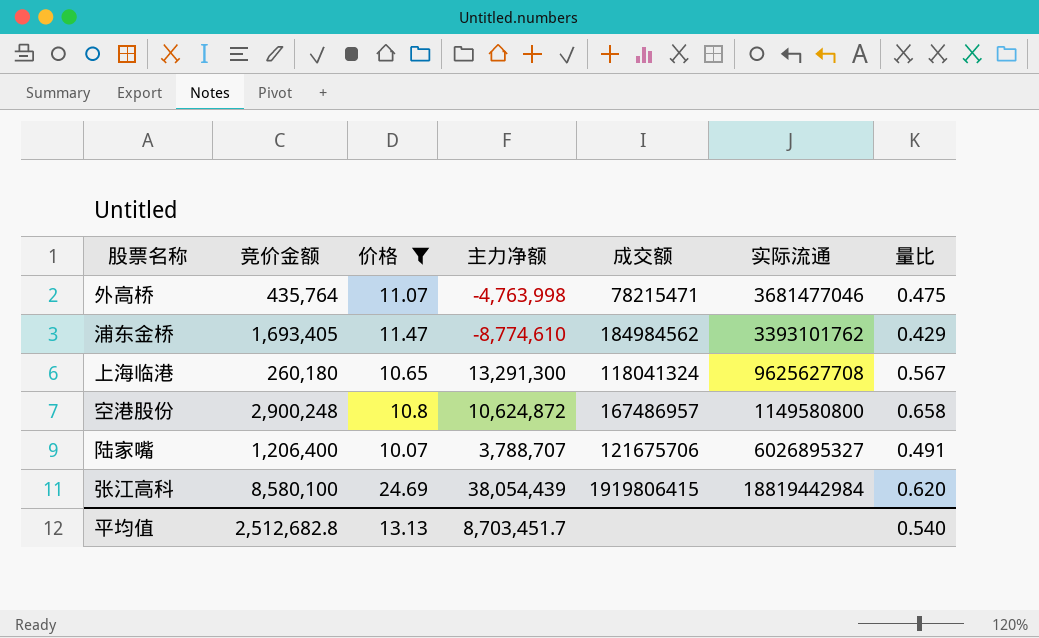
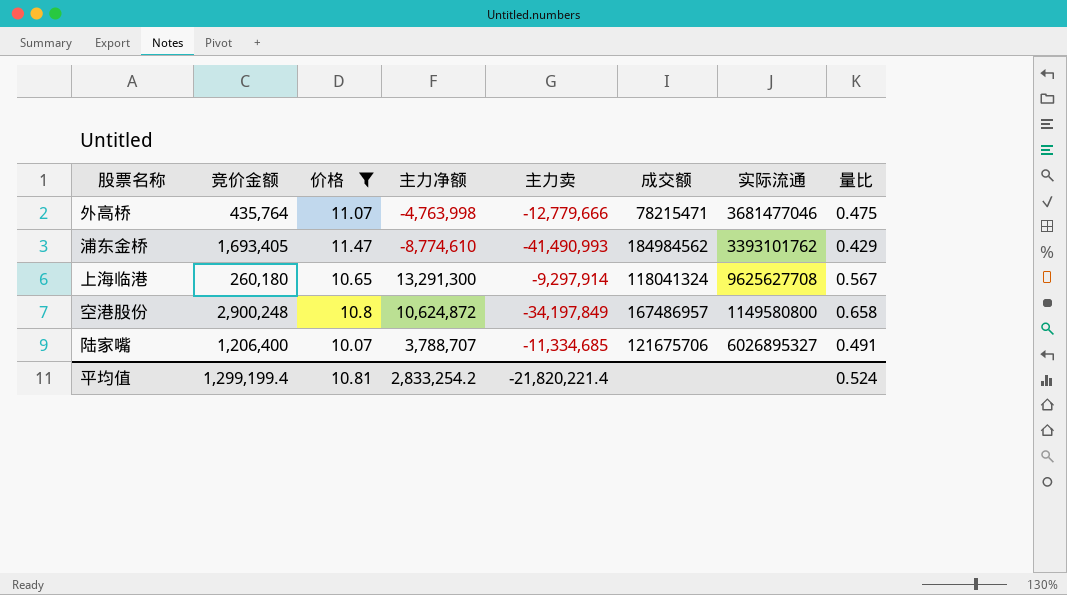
column 主力卖 | position: none -> 5
row 张江高科: 8,580,100 | 24.69 | 38,054,439 | 1919806415 | 18819442984 | 0.620 -> none
平均值 | 竞价金额: 2,512,682.8 -> 1,299,199.4
平均值 | 价格: 13.13 -> 10.81
平均值 | 主力净额: 8,703,451.7 -> 2,833,254.2
平均值 | 量比: 0.540 -> 0.524

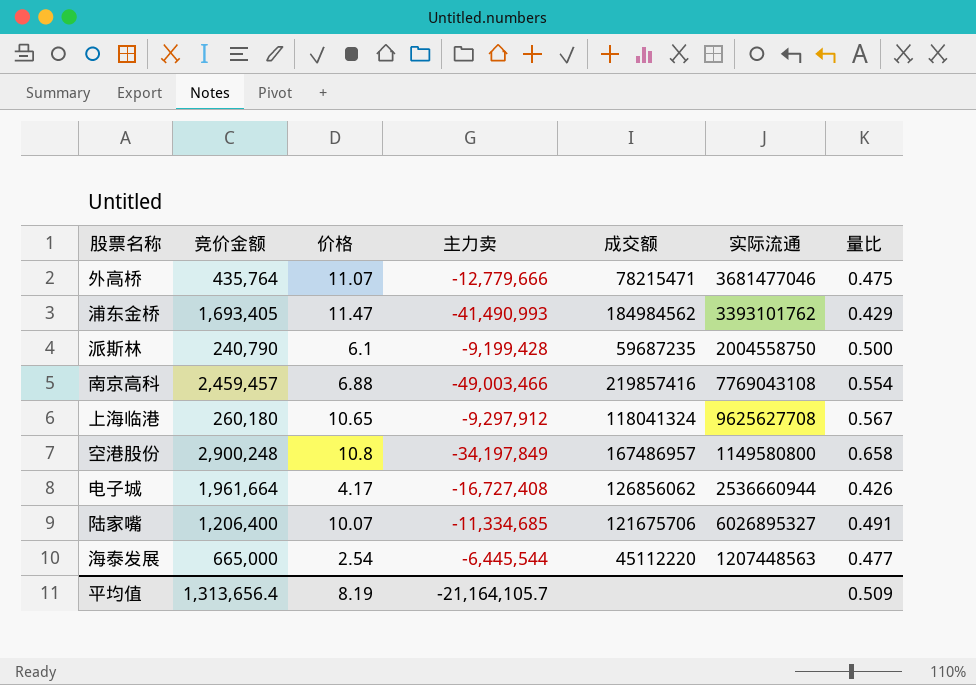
filter: 价格 >= 10.07 -> none
column 主力净额 | position: 4 -> none
上海临港 | 主力卖: -9,297,914 -> -9,297,912
平均值 | 竞价金额: 1,299,199.4 -> 1,313,656.4
平均值 | 价格: 10.81 -> 8.19
平均值 | 主力卖: -21,820,221.4 -> -21,164,105.7
平均值 | 量比: 0.524 -> 0.509

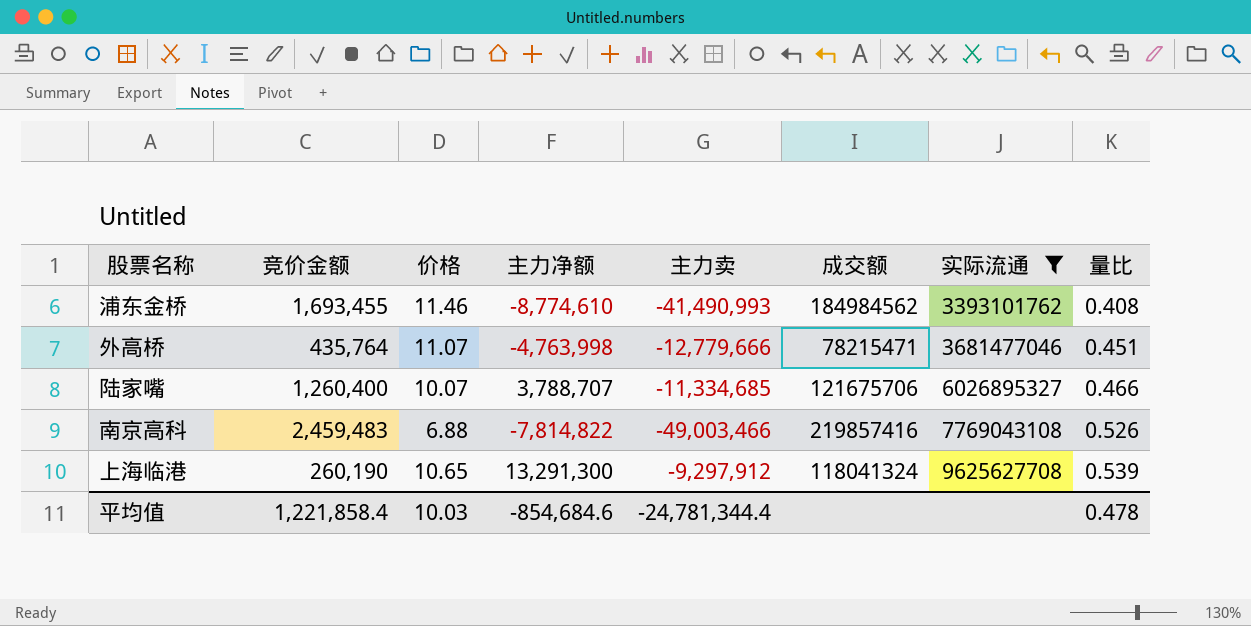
filter: none -> 实际流通 >= 3393101762
row order: none -> 实际流通 ascending
column 主力净额 | position: none -> 4
浦东金桥 | 竞价金额: 1,693,405 -> 1,693,455
浦东金桥 | 价格: 11.47 -> 11.46
浦东金桥 | 量比: 0.429 -> 0.408
外高桥 | 量比: 0.475 -> 0.451
陆家嘴 | 竞价金额: 1,206,400 -> 1,260,400
陆家嘴 | 量比: 0.491 -> 0.466
南京高科 | 竞价金额: 2,459,457 -> 2,459,483
南京高科 | 量比: 0.554 -> 0.526
上海临港 | 竞价金额: 260,180 -> 260,190
上海临港 | 量比: 0.567 -> 0.539
平均值 | 竞价金额: 1,313,656.4 -> 1,221,858.4
平均值 | 价格: 8.19 -> 10.03
平均值 | 主力卖: -21,164,105.7 -> -24,781,344.4
平均值 | 量比: 0.509 -> 0.478

